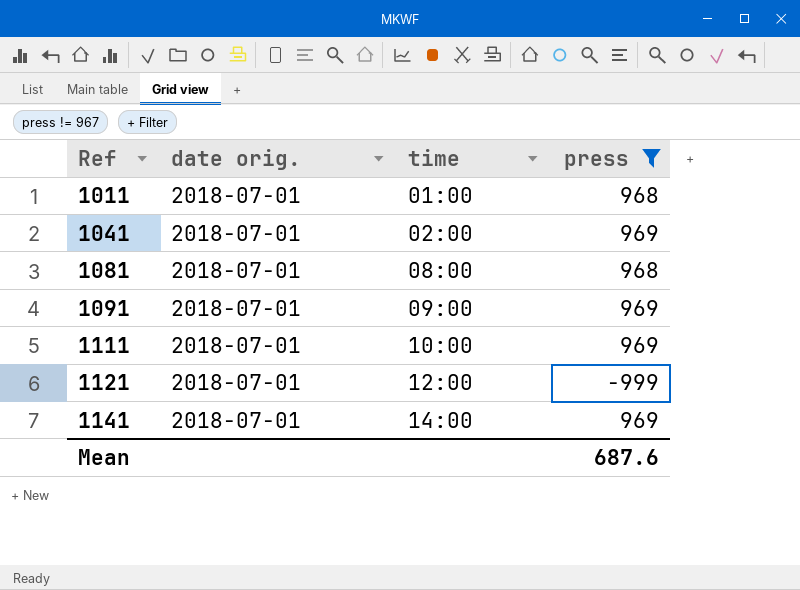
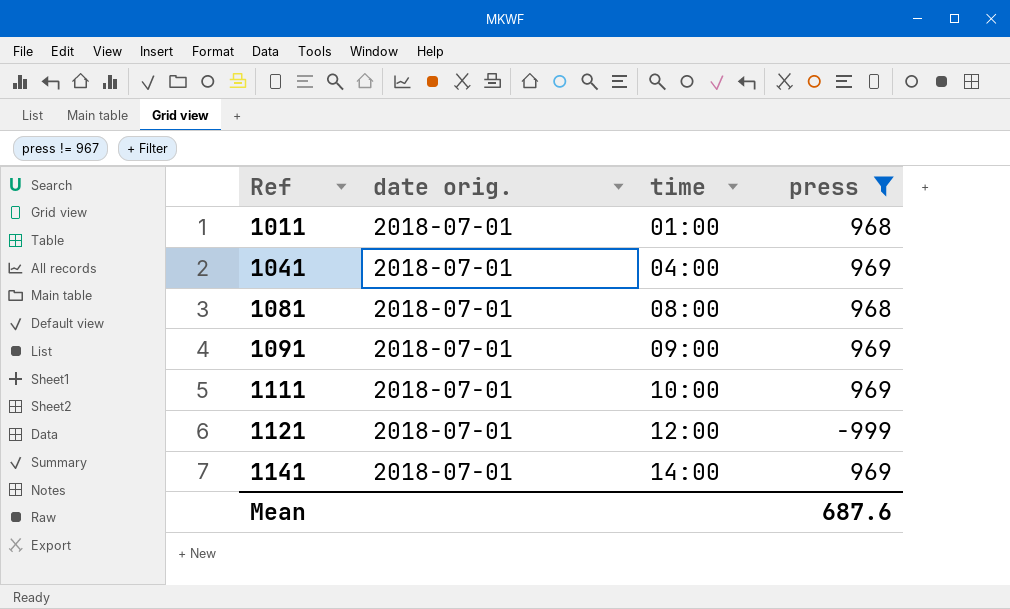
1041 | time: 02:00 -> 04:00

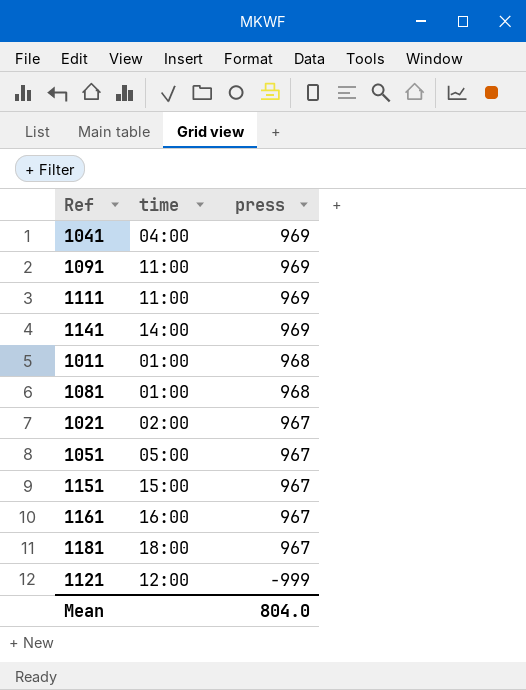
filter: press != 967 -> none
row order: Ref ascending -> press descending
column date orig. | position: 2 -> none
1091 | time: 09:00 -> 11:00
1111 | time: 10:00 -> 11:00
1081 | time: 08:00 -> 01:00
Mean | press: 687.6 -> 804.0

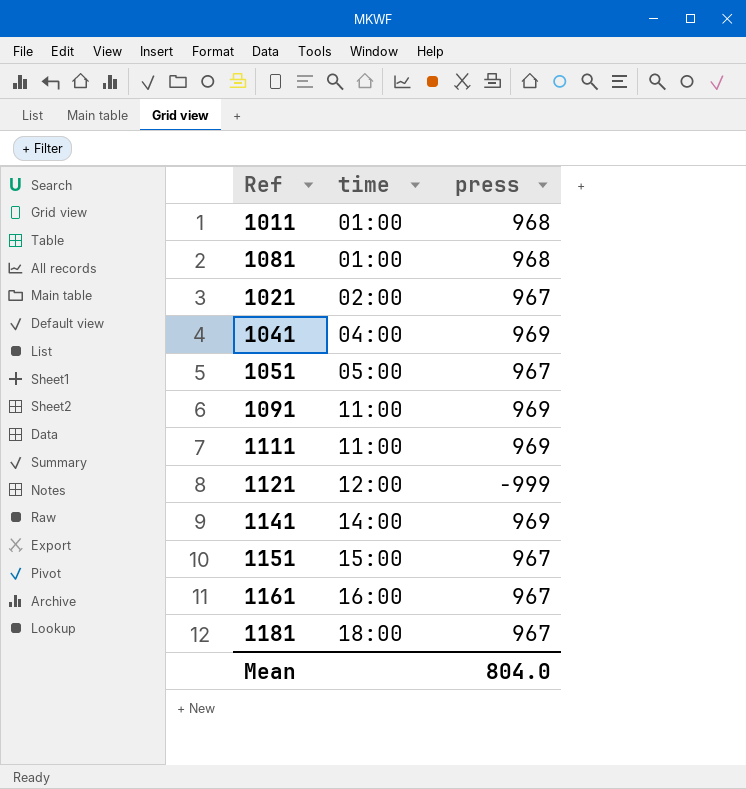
row order: press descending -> time ascending

